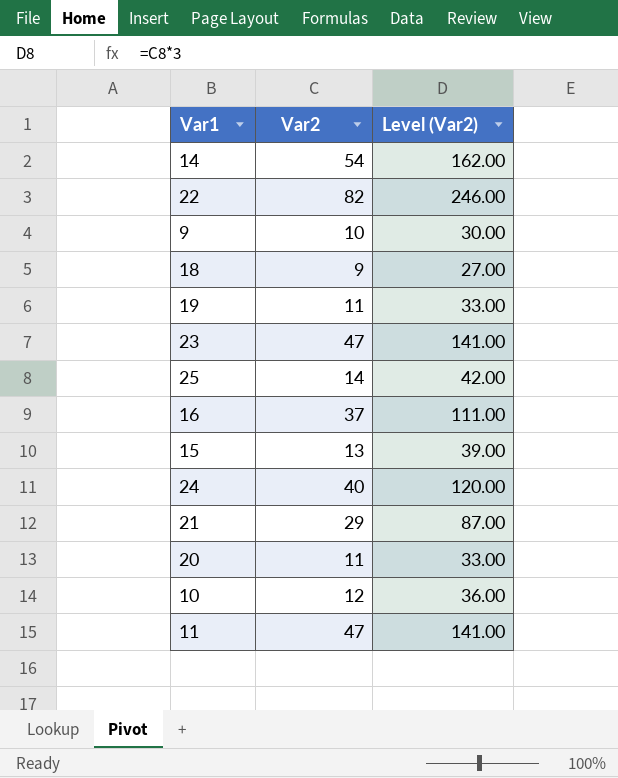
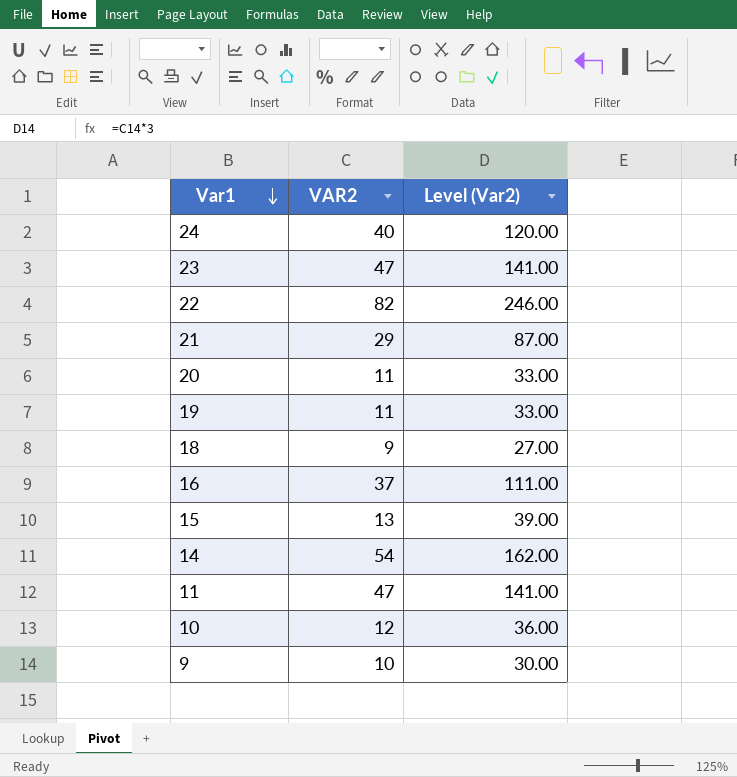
row order: none -> Var1 descending
column name: Var2 -> VAR2
row 25: 14 | 42.00 -> none

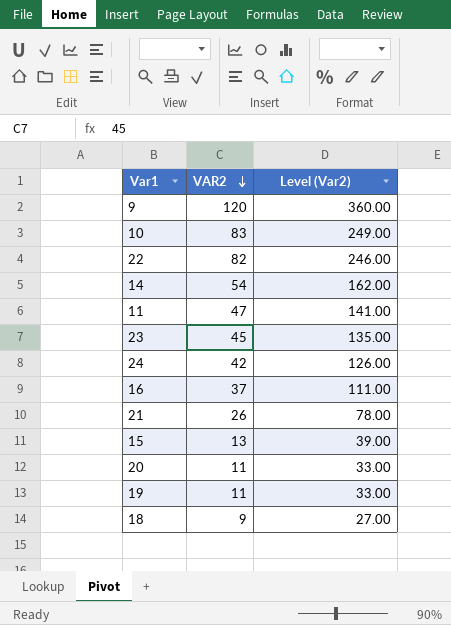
row order: Var1 descending -> VAR2 descending
9 | VAR2: 10 -> 120
9 | Level (Var2): 30.00 -> 360.00
10 | VAR2: 12 -> 83
10 | Level (Var2): 36.00 -> 249.00
23 | VAR2: 47 -> 45
23 | Level (Var2): 141.00 -> 135.00
24 | VAR2: 40 -> 42
24 | Level (Var2): 120.00 -> 126.00
21 | VAR2: 29 -> 26
21 | Level (Var2): 87.00 -> 78.00

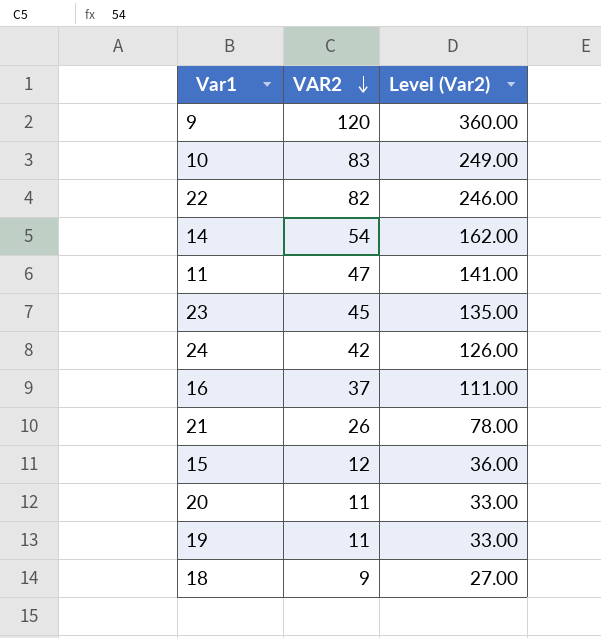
15 | VAR2: 13 -> 12
15 | Level (Var2): 39.00 -> 36.00

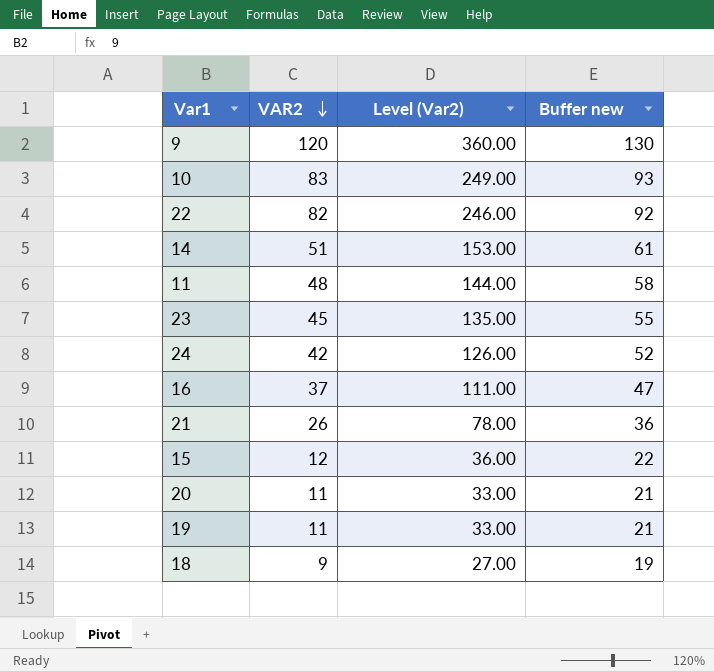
column Buffer new | formula: none -> [VAR2] + 10
14 | VAR2: 54 -> 51
14 | Level (Var2): 162.00 -> 153.00
11 | VAR2: 47 -> 48
11 | Level (Var2): 141.00 -> 144.00

